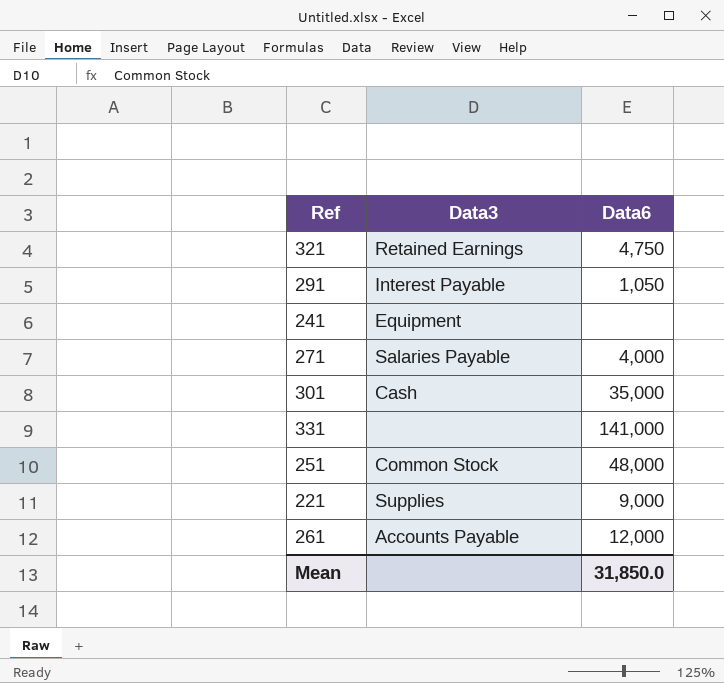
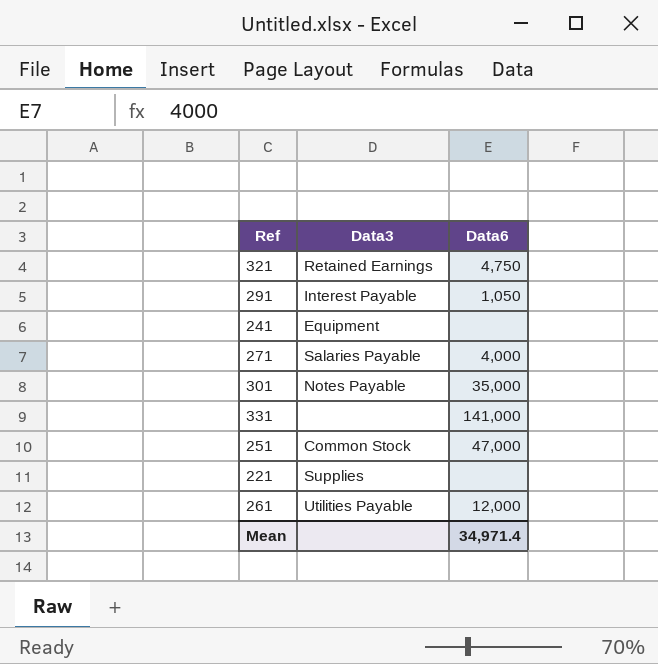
301 | Data3: Cash -> Notes Payable
251 | Data6: 48,000 -> 47,000
221 | Data6: 9,000 -> none
261 | Data3: Accounts Payable -> Utilities Payable
Mean | Data6: 31,850.0 -> 34,971.4

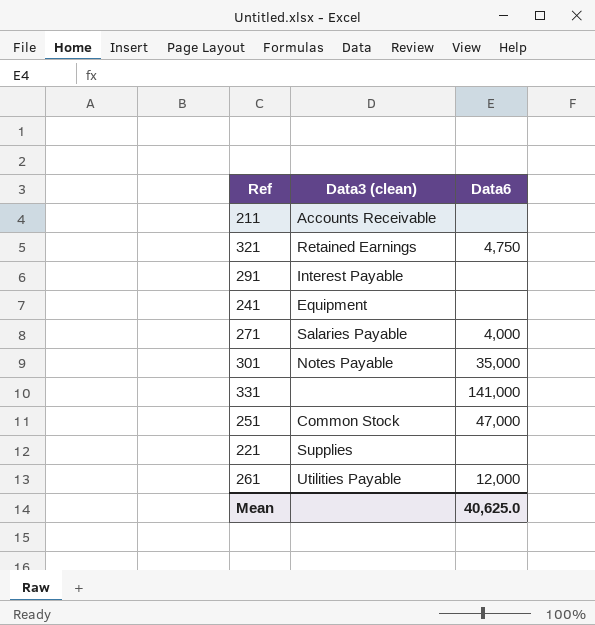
column name: Data3 -> Data3 (clean)
row 211: none -> Accounts Receivable | none
291 | Data6: 1,050 -> none
Mean | Data6: 34,971.4 -> 40,625.0

